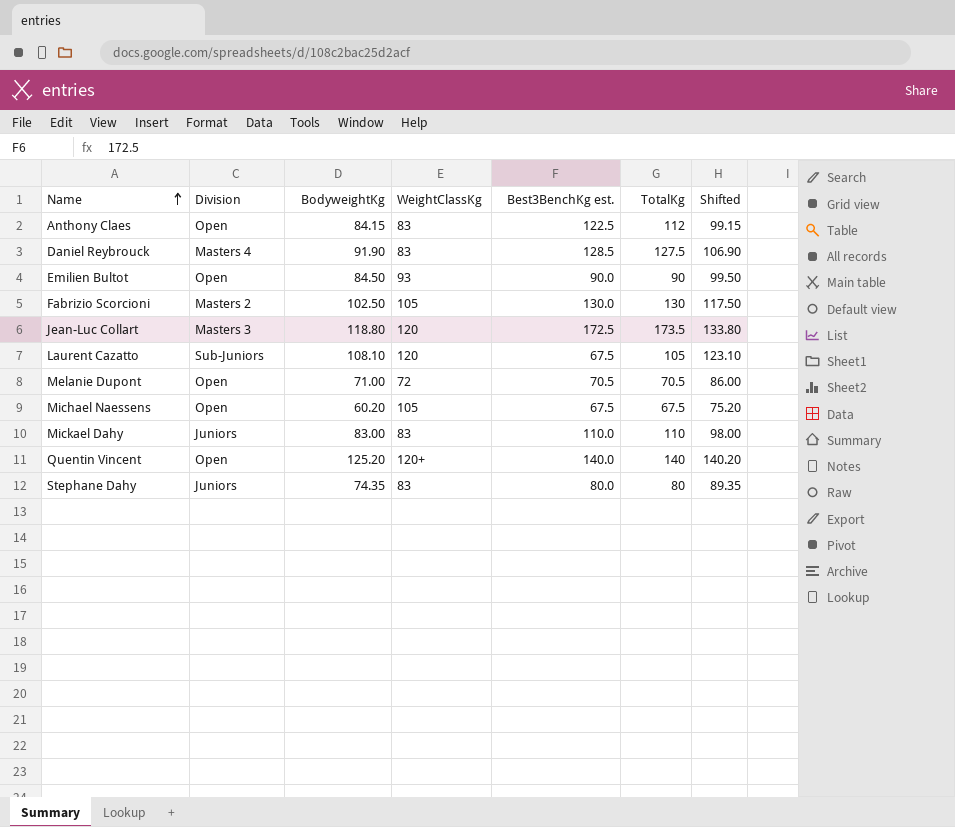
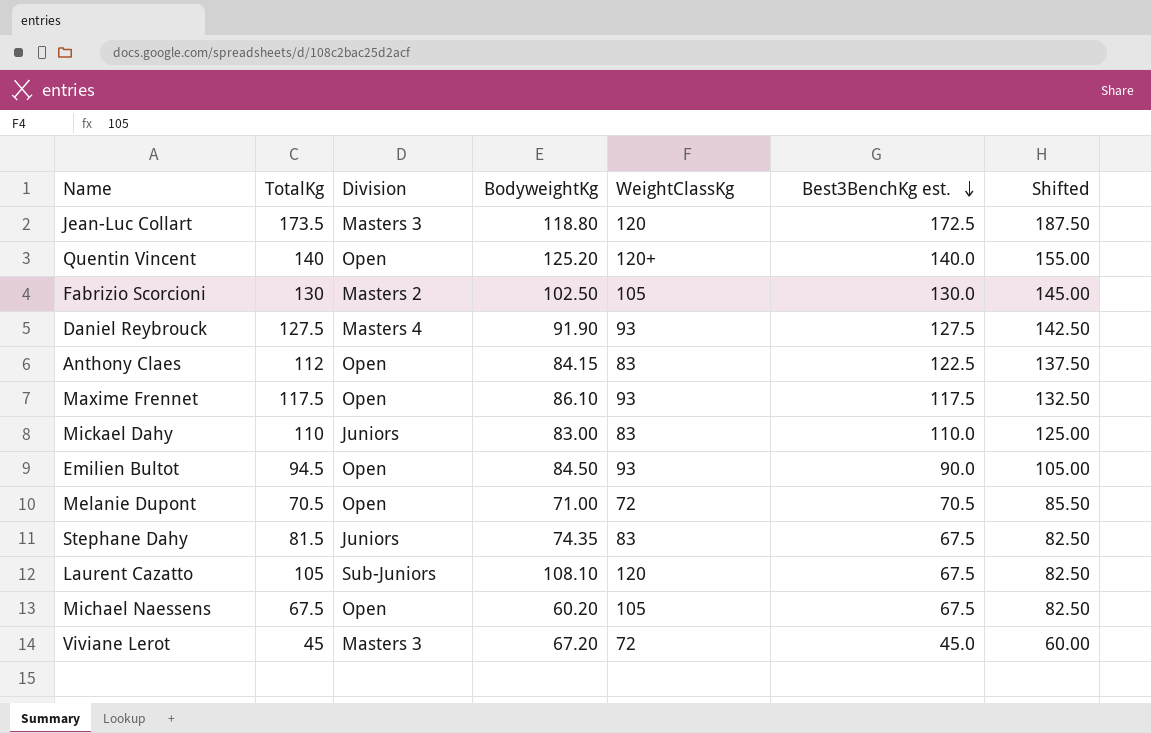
row order: Name ascending -> Best3BenchKg est. descending
column TotalKg | position: 6 -> 2
column Shifted | formula: [BodyweightKg] + 15 -> [Best3BenchKg est.] + 15
Daniel Reybrouck | WeightClassKg: 83 -> 93
Daniel Reybrouck | Best3BenchKg est.: 128.5 -> 127.5
row Maxime Frennet: none -> 117.5 | Open | 86.10 | 93 | 117.5 | 132.50
Emilien Bultot | TotalKg: 90 -> 94.5
Stephane Dahy | TotalKg: 80 -> 81.5
Stephane Dahy | Best3BenchKg est.: 80.0 -> 67.5
row Viviane Lerot: none -> 45 | Masters 3 | 67.20 | 72 | 45.0 | 60.00

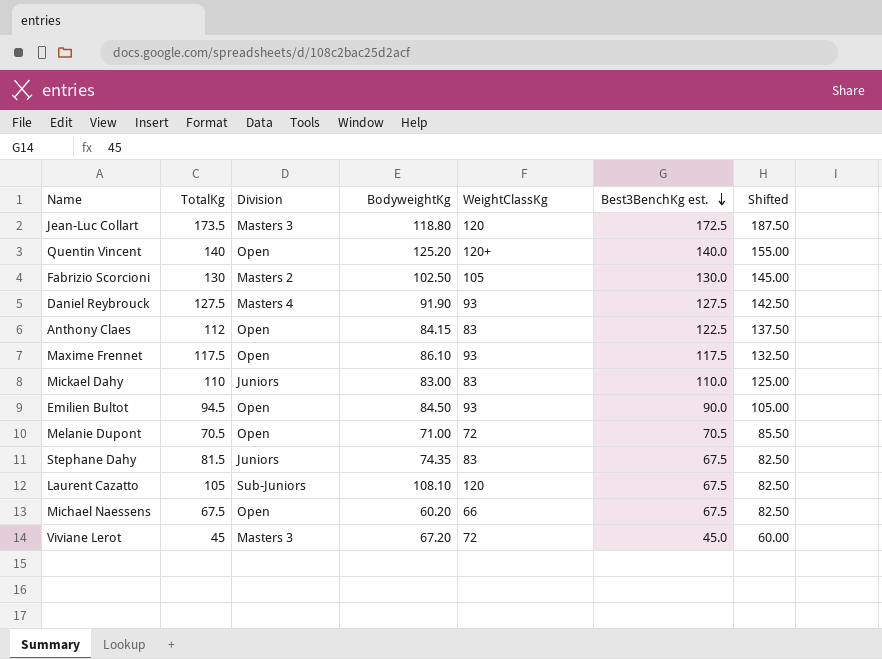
Michael Naessens | WeightClassKg: 105 -> 66

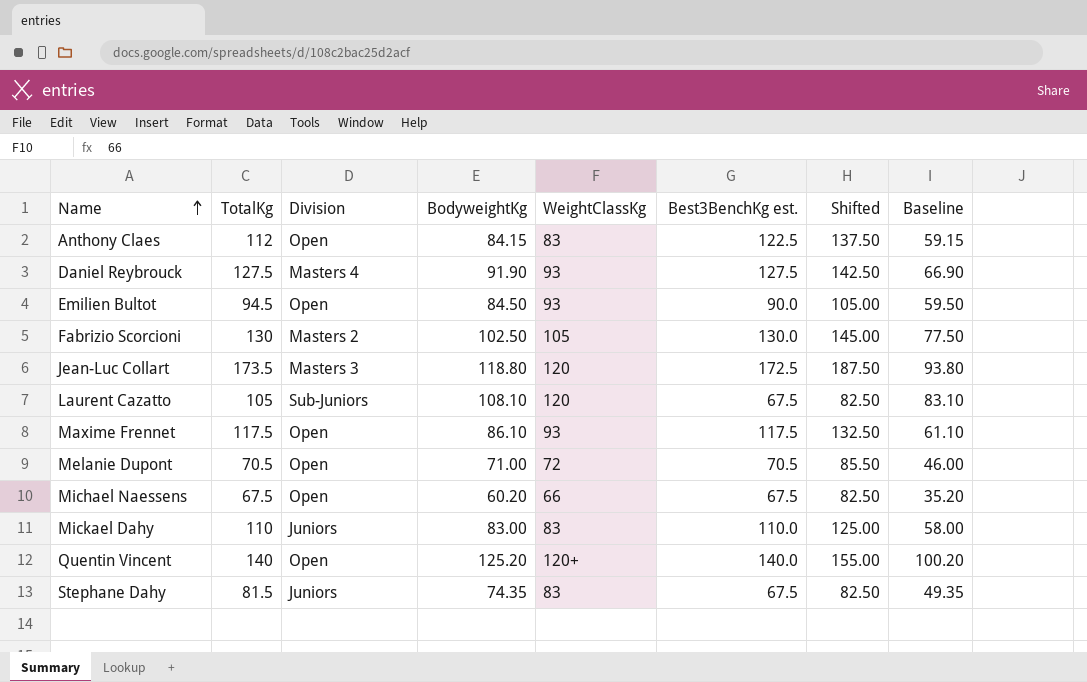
row order: Best3BenchKg est. descending -> Name ascending
column Baseline | formula: none -> [BodyweightKg] - 25
row Viviane Lerot: 45 | Masters 3 | 67.20 | 72 | 45.0 | 60.00 -> none

